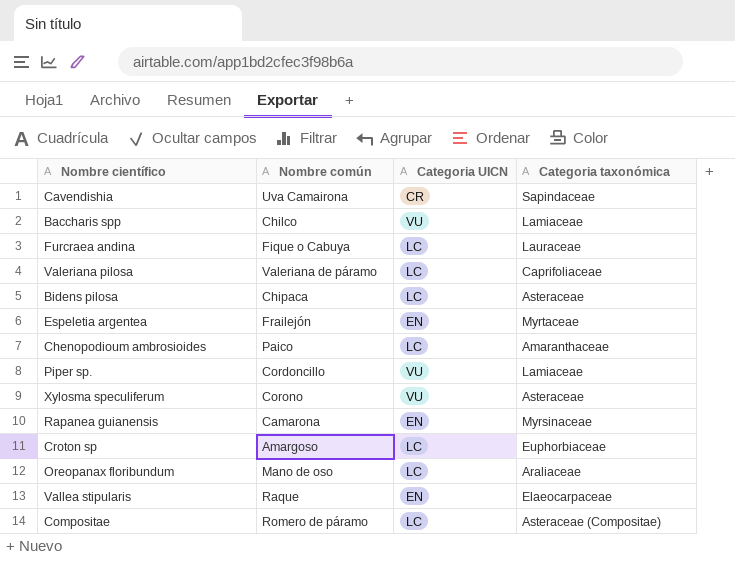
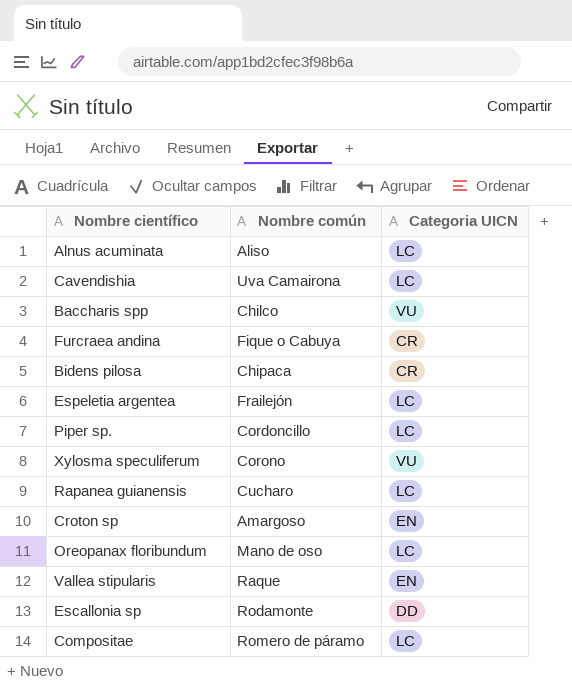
column Categoria taxonómica | position: 4 -> none
row Valeriana pilosa: Valeriana de páramo | LC | Caprifoliaceae -> none
row Chenopodioum ambrosioides: Paico | LC | Amaranthaceae -> none
row Alnus acuminata: none -> Aliso | LC
Cavendishia | Categoria UICN: CR -> LC
Furcraea andina | Categoria UICN: LC -> CR
Bidens pilosa | Categoria UICN: LC -> CR
Espeletia argentea | Categoria UICN: EN -> LC
Piper sp. | Categoria UICN: VU -> LC
Rapanea guianensis | Nombre común: Camarona -> Cucharo
Rapanea guianensis | Categoria UICN: EN -> LC
Croton sp | Categoria UICN: LC -> EN
row Escallonia sp: none -> Rodamonte | DD

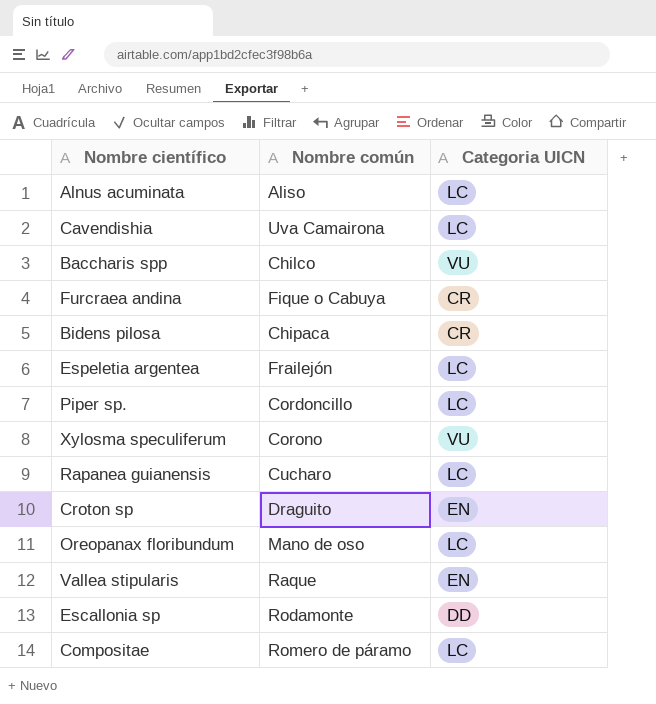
Croton sp | Nombre común: Amargoso -> Draguito

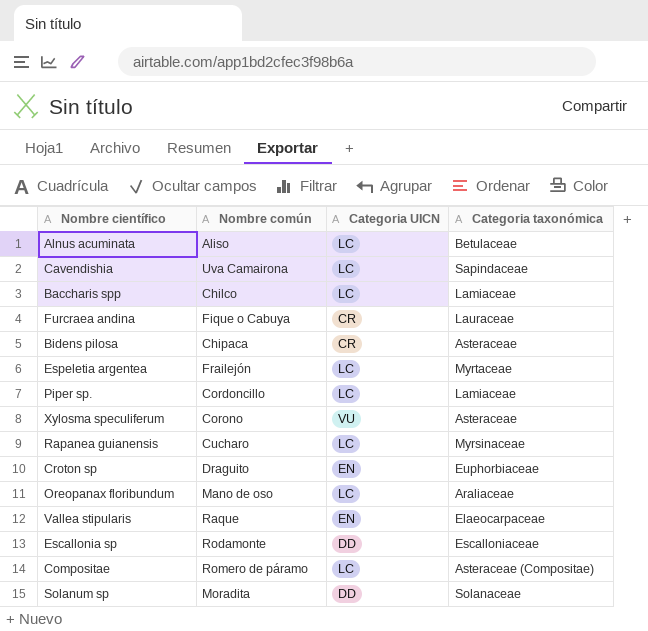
column Categoria taxonómica | position: none -> 4
Baccharis spp | Categoria UICN: VU -> LC
row Solanum sp: none -> Moradita | DD | Solanaceae

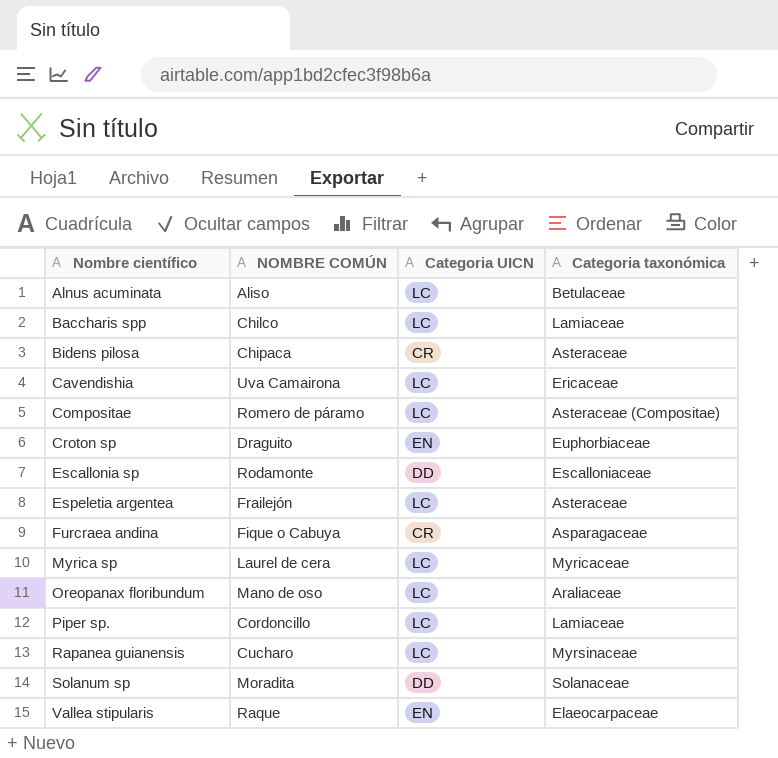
row order: none -> Nombre científico ascending
column name: Nombre común -> NOMBRE COMÚN
row Xylosma speculiferum: Corono | VU | Asteraceae -> none
Cavendishia | Categoria taxonómica: Sapindaceae -> Ericaceae
Espeletia argentea | Categoria taxonómica: Myrtaceae -> Asteraceae
Furcraea andina | Categoria taxonómica: Lauraceae -> Asparagaceae
row Myrica sp: none -> Laurel de cera | LC | Myricaceae

